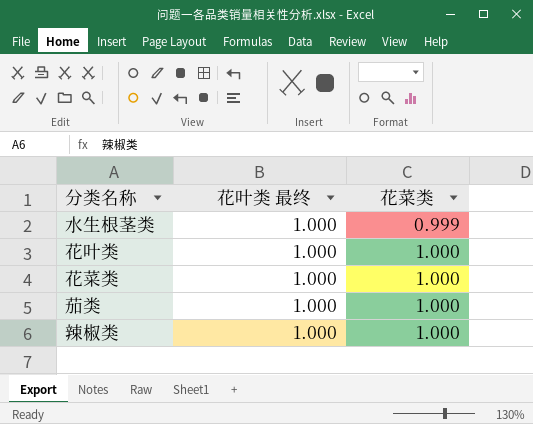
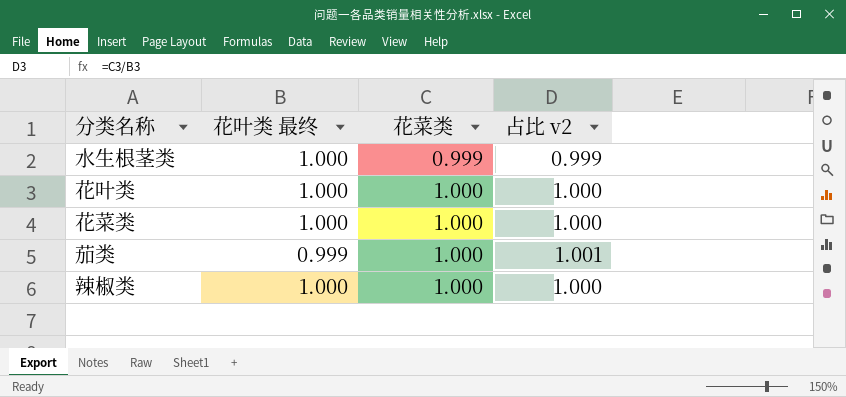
column 占比 v2 | formula: none -> [花菜类] / [花叶类 最终]
茄类 | 花叶类 最终: 1.000 -> 0.999

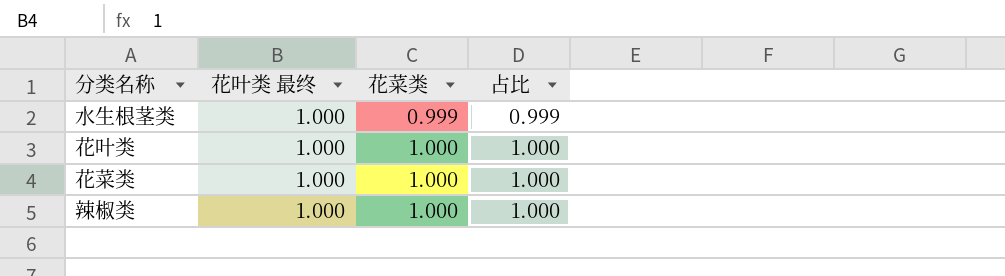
column name: 占比 v2 -> 占比
row 茄类: 0.999 | 1.000 | 1.001 -> none

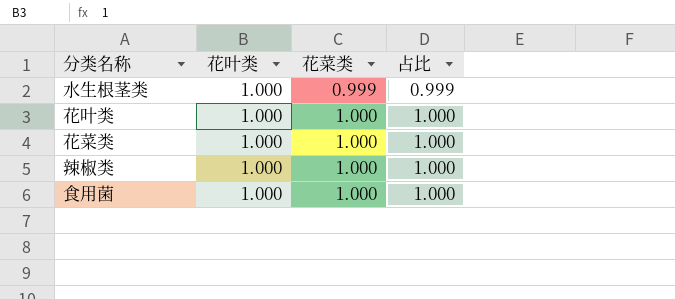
column name: 花叶类 最终 -> 花叶类
row 食用菌: none -> 1.000 | 1.000 | 1.000

